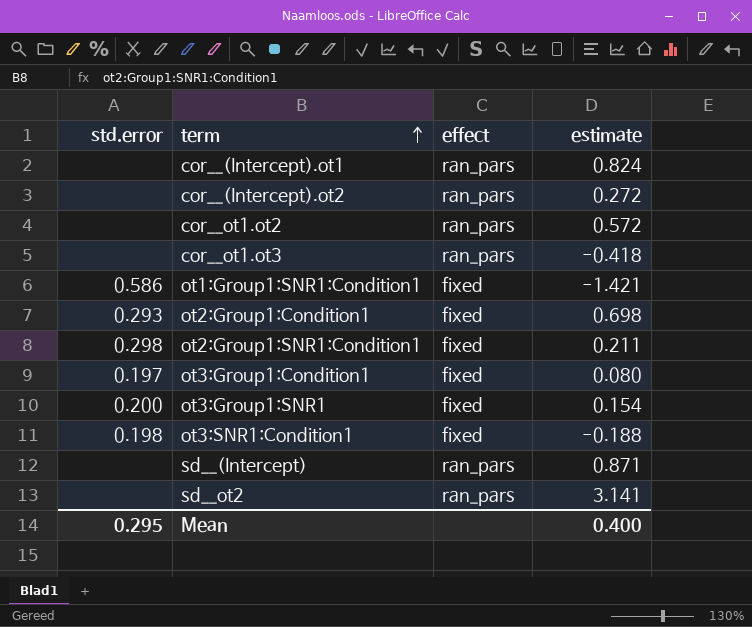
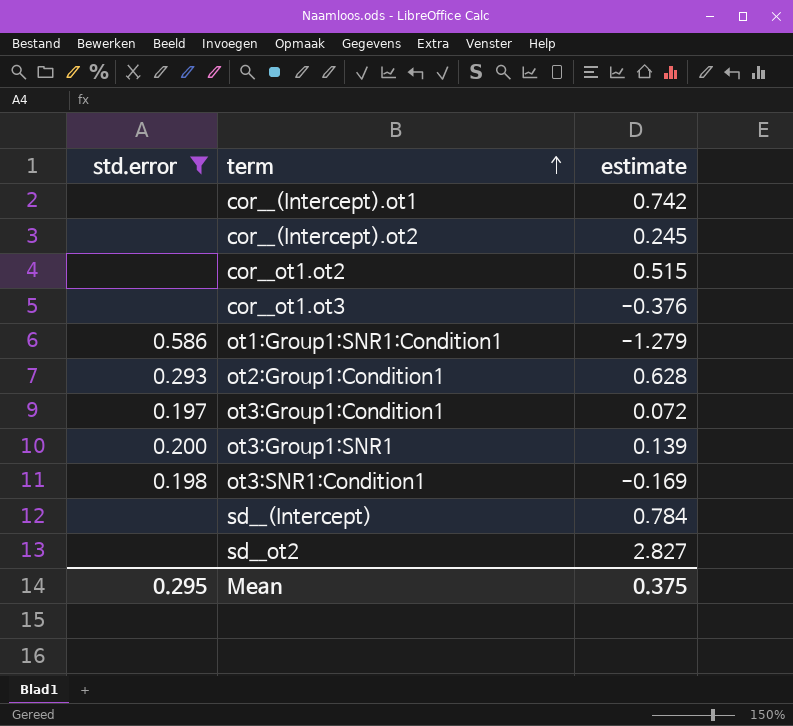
filter: none -> std.error != 0.298
column effect | position: 3 -> none
cor__(Intercept).ot1 | estimate: 0.824 -> 0.742
cor__(Intercept).ot2 | estimate: 0.272 -> 0.245
cor__ot1.ot2 | estimate: 0.572 -> 0.515
cor__ot1.ot3 | estimate: -0.418 -> -0.376
ot1:Group1:SNR1:Condition1 | estimate: -1.421 -> -1.279
ot2:Group1:Condition1 | estimate: 0.698 -> 0.628
ot3:Group1:Condition1 | estimate: 0.080 -> 0.072
ot3:Group1:SNR1 | estimate: 0.154 -> 0.139
ot3:SNR1:Condition1 | estimate: -0.188 -> -0.169
sd__(Intercept) | estimate: 0.871 -> 0.784
sd__ot2 | estimate: 3.141 -> 2.827
Mean | estimate: 0.400 -> 0.375

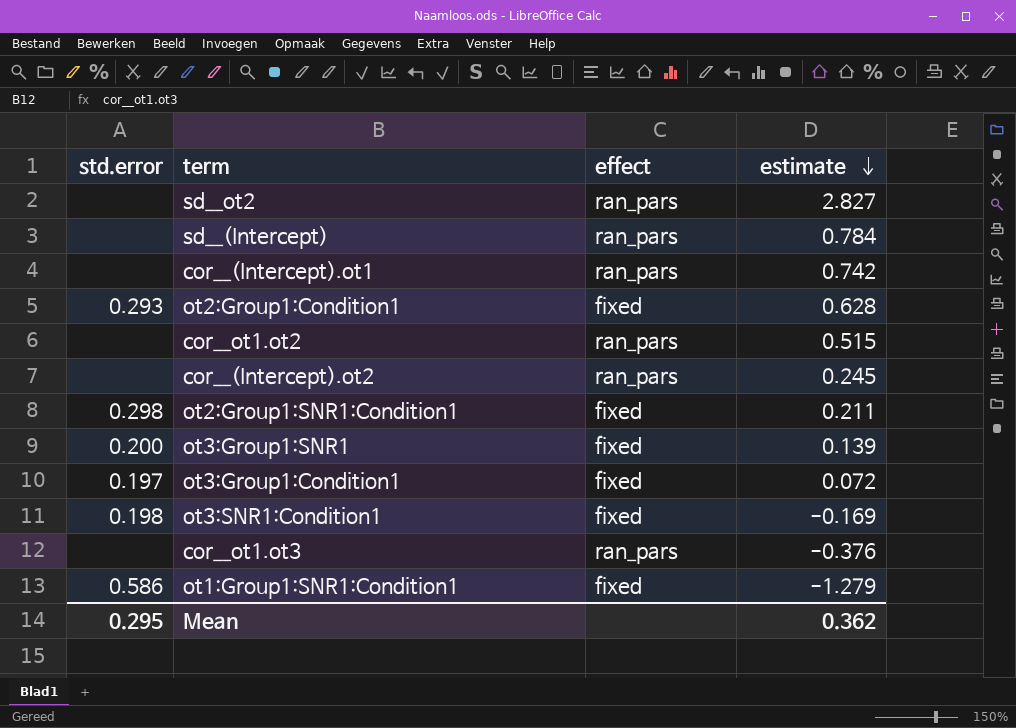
filter: std.error != 0.298 -> none
row order: term ascending -> estimate descending
column effect | position: none -> 3
Mean | estimate: 0.375 -> 0.362

